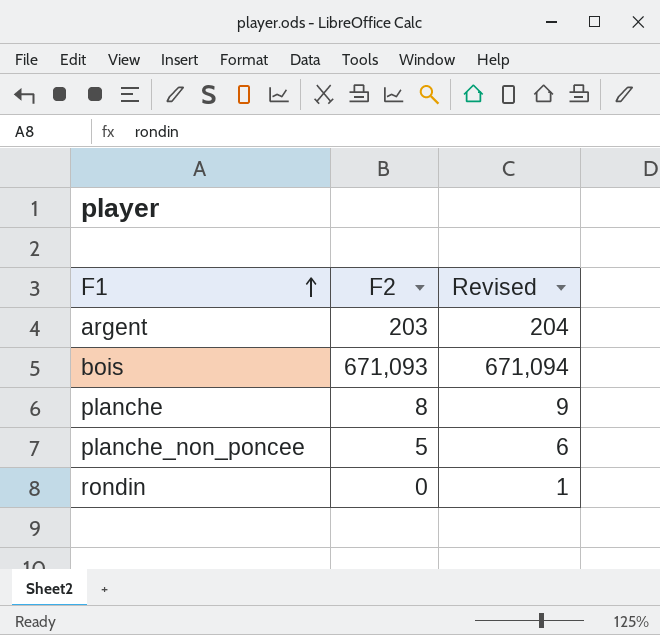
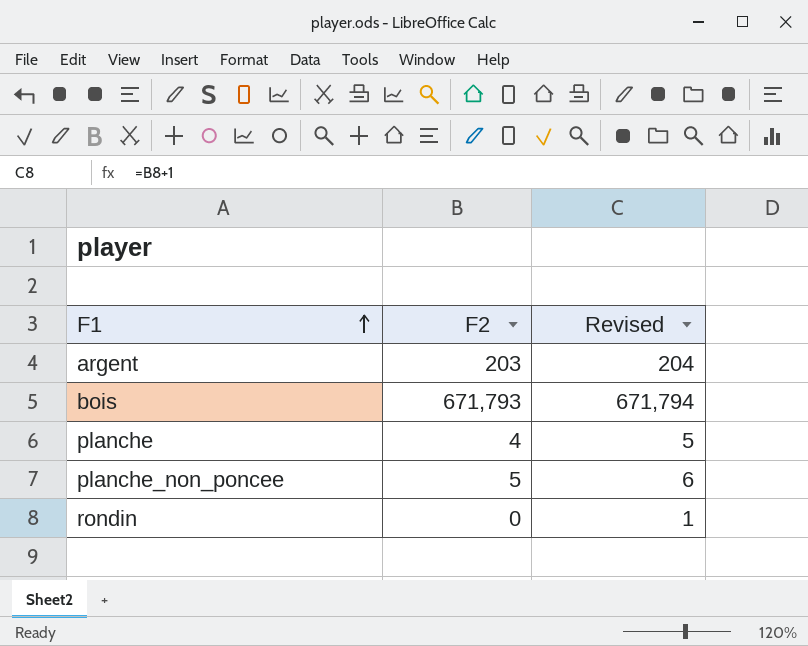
bois | F2: 671,093 -> 671,793
bois | Revised: 671,094 -> 671,794
planche | F2: 8 -> 4
planche | Revised: 9 -> 5

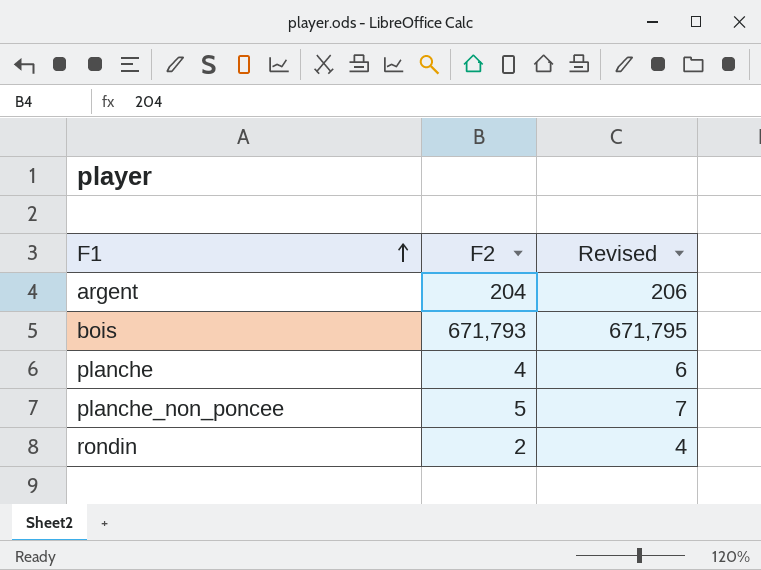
column Revised | formula: [F2] + 1 -> [F2] + 2
argent | F2: 203 -> 204
rondin | F2: 0 -> 2

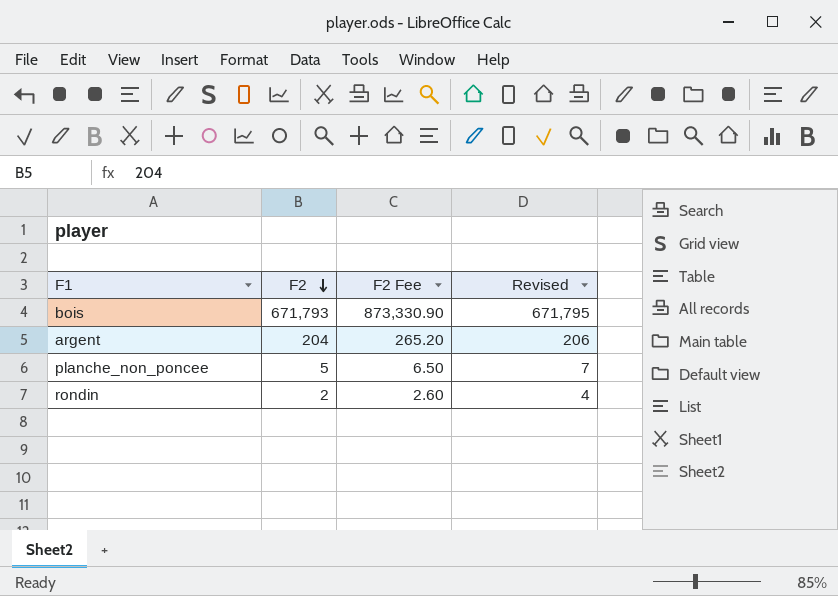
row order: F1 ascending -> F2 descending
column F2 Fee | formula: none -> [F2] * 1.3
row planche: 4 | 6 -> none

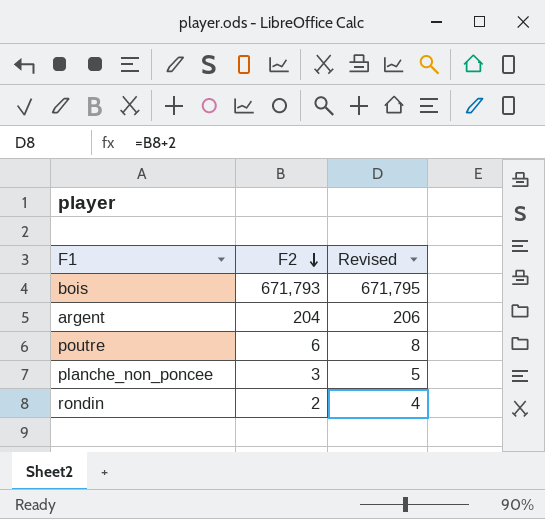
column F2 Fee | formula: [F2] * 1.3 -> none
row poutre: none -> 6 | 8
planche_non_poncee | F2: 5 -> 3
planche_non_poncee | Revised: 7 -> 5

